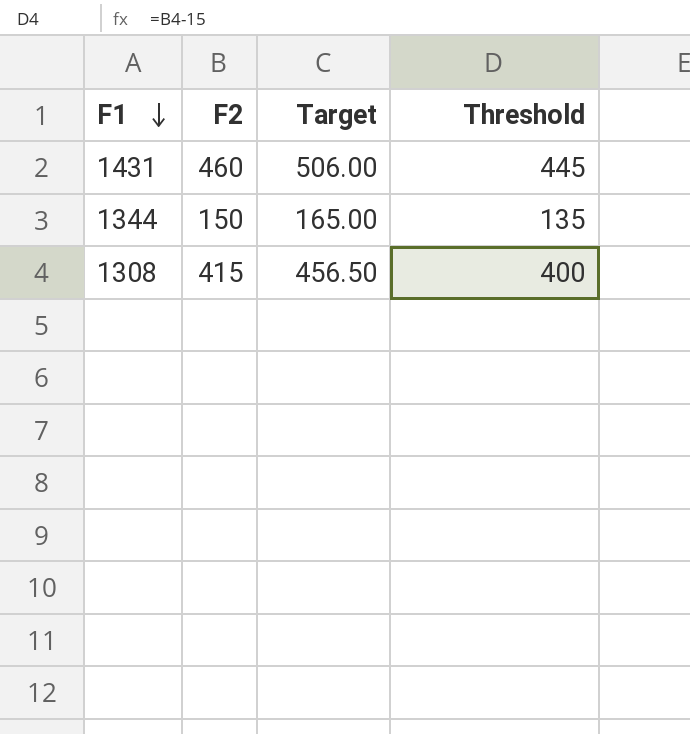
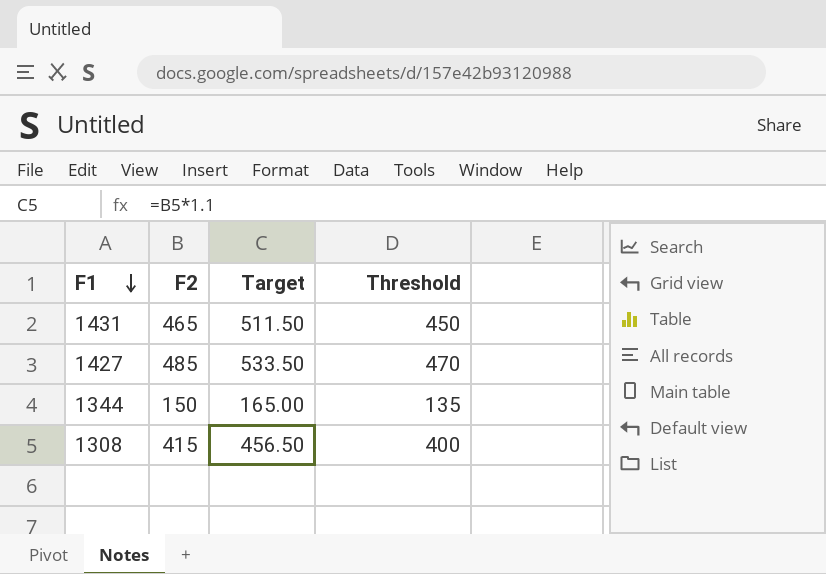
1431 | F2: 460 -> 465
1431 | Target: 506.00 -> 511.50
1431 | Threshold: 445 -> 450
row 1427: none -> 485 | 533.50 | 470

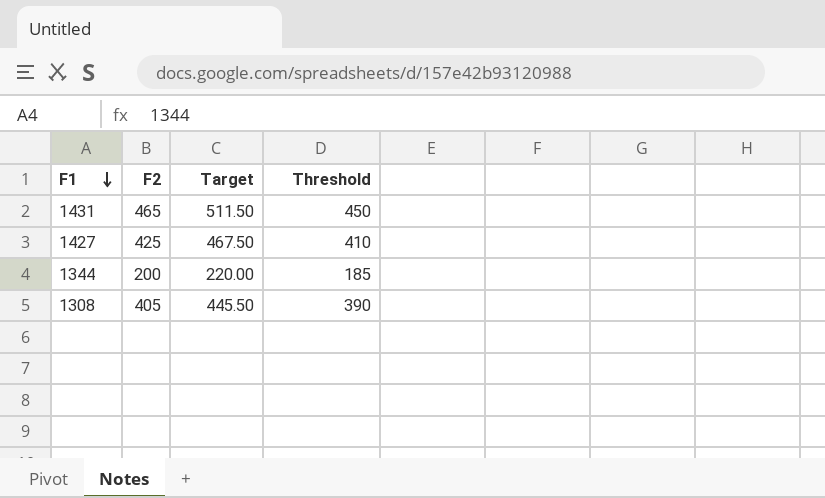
1427 | F2: 485 -> 425
1427 | Target: 533.50 -> 467.50
1427 | Threshold: 470 -> 410
1344 | F2: 150 -> 200
1344 | Target: 165.00 -> 220.00
1344 | Threshold: 135 -> 185
1308 | F2: 415 -> 405
1308 | Target: 456.50 -> 445.50
1308 | Threshold: 400 -> 390

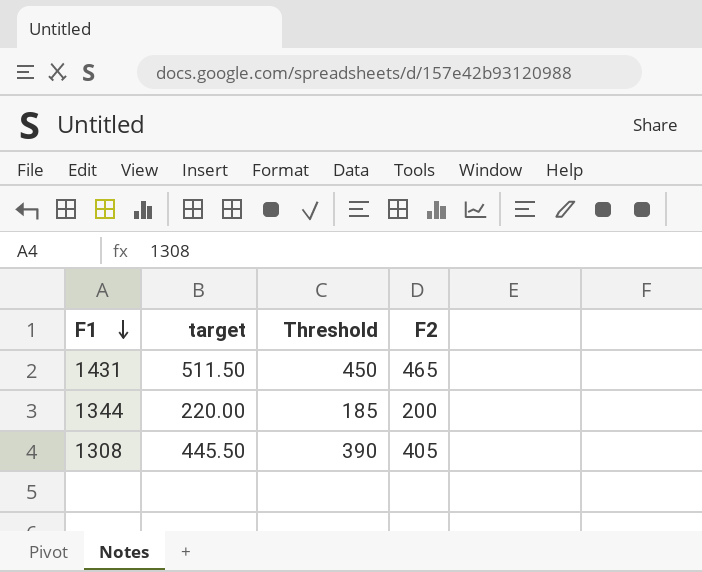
column name: Target -> target
column F2 | position: 2 -> 4
row 1427: 425 | 467.50 | 410 -> none

